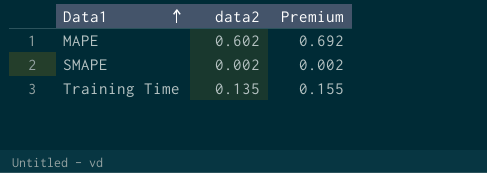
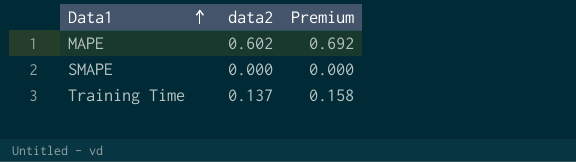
SMAPE | data2: 0.002 -> 0.000
SMAPE | Premium: 0.002 -> 0.000
Training Time | data2: 0.135 -> 0.137
Training Time | Premium: 0.155 -> 0.158

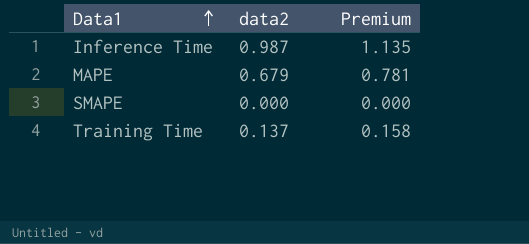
row Inference Time: none -> 0.987 | 1.135
MAPE | data2: 0.602 -> 0.679
MAPE | Premium: 0.692 -> 0.781

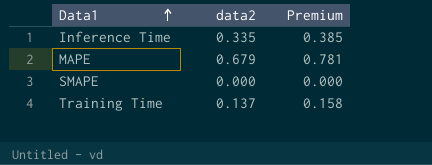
Inference Time | data2: 0.987 -> 0.335
Inference Time | Premium: 1.135 -> 0.385

